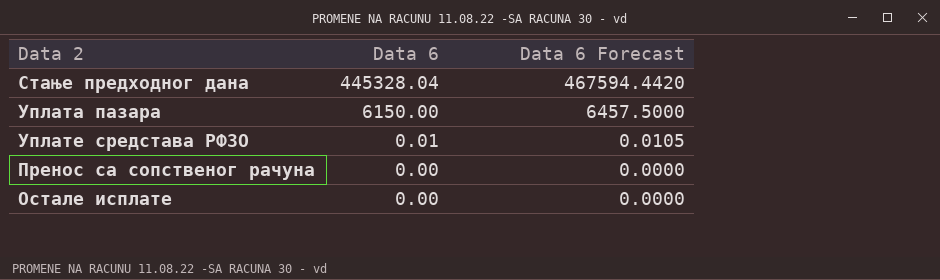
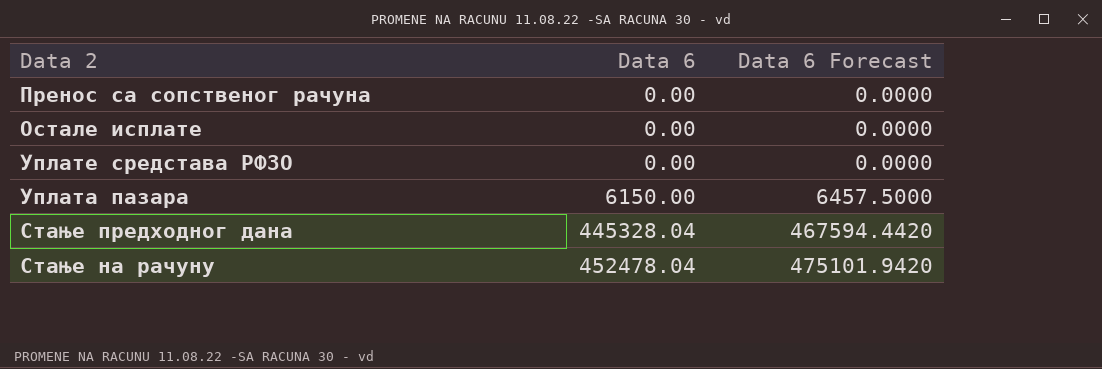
row order: Data 6 descending -> Data 6 ascending
Уплате средстава РФЗО | Data 6: 0.01 -> 0.00
Уплате средстава РФЗО | Data 6 Forecast: 0.0105 -> 0.0000
row Стање на рачуну: none -> 452478.04 | 475101.9420

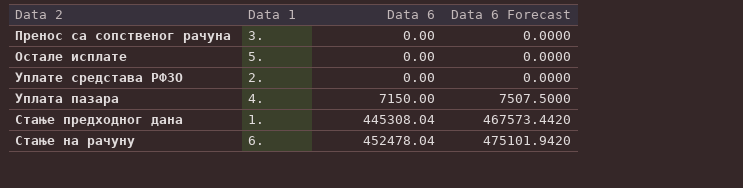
column Data 1 | position: none -> 2
Уплата пазара | Data 6: 6150.00 -> 7150.00
Уплата пазара | Data 6 Forecast: 6457.5000 -> 7507.5000
Стање предходног дана | Data 6: 445328.04 -> 445308.04
Стање предходног дана | Data 6 Forecast: 467594.4420 -> 467573.4420

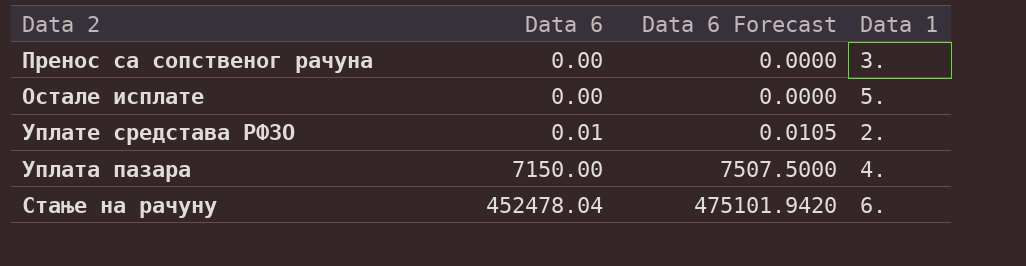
column Data 1 | position: 2 -> 4
row Стање предходног дана: 1. | 445308.04 | 467573.4420 -> none
Уплате средстава РФЗО | Data 6: 0.00 -> 0.01
Уплате средстава РФЗО | Data 6 Forecast: 0.0000 -> 0.0105

